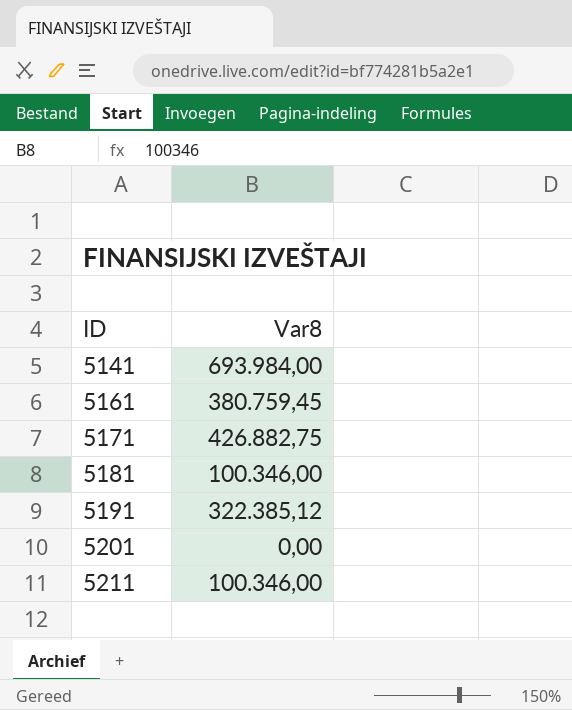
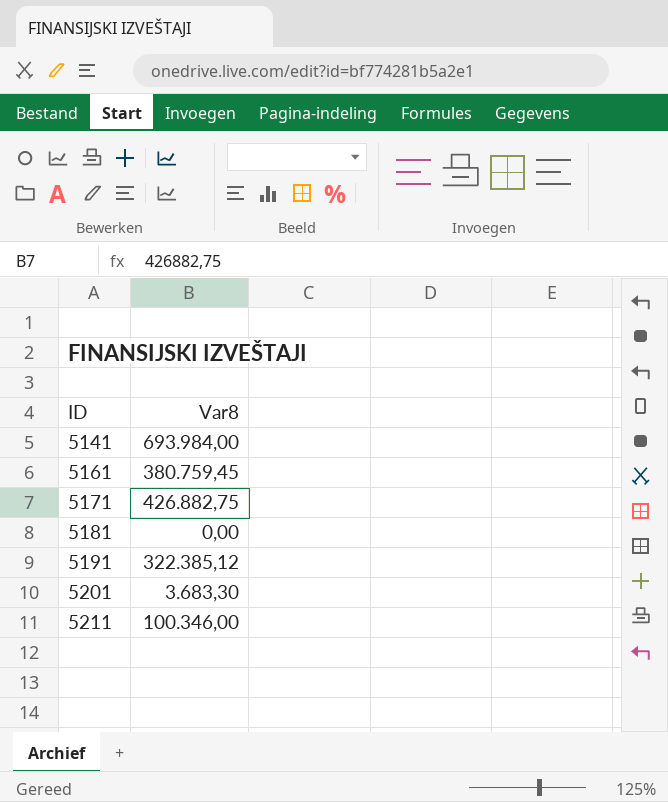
5181 | Var8: 100.346,00 -> 0,00
5201 | Var8: 0,00 -> 3.683,30

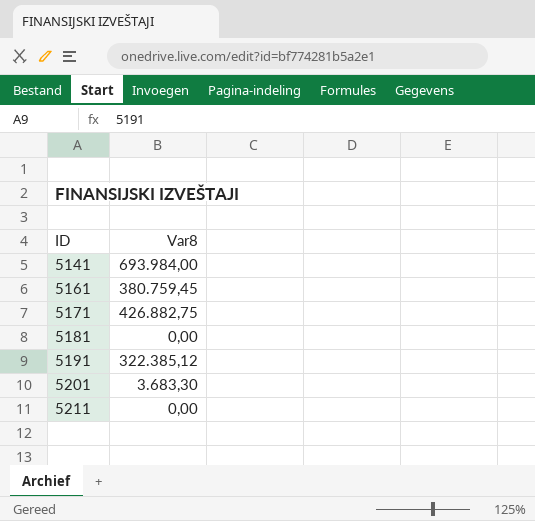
5211 | Var8: 100.346,00 -> 0,00

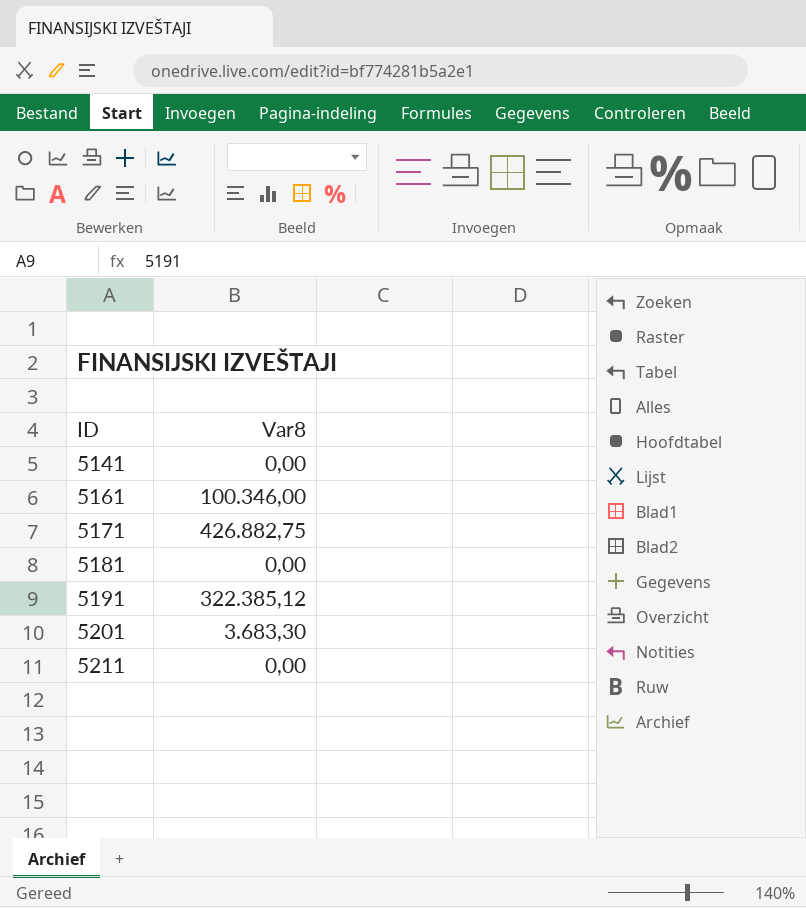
5141 | Var8: 693.984,00 -> 0,00
5161 | Var8: 380.759,45 -> 100.346,00

